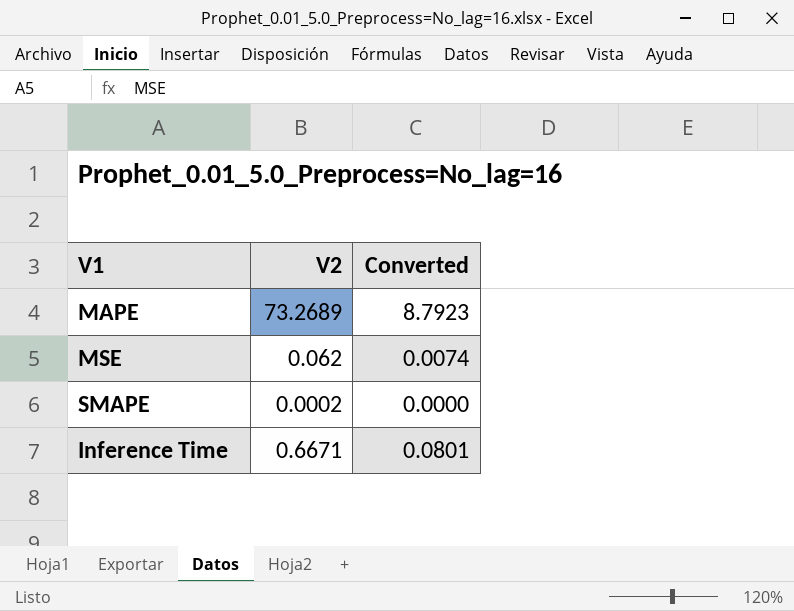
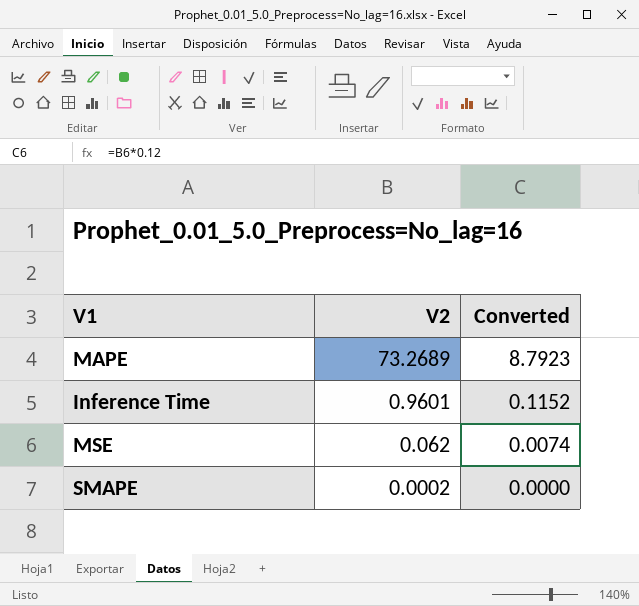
row order: none -> V2 descending
Inference Time | V2: 0.6671 -> 0.9601
Inference Time | Converted: 0.0801 -> 0.1152

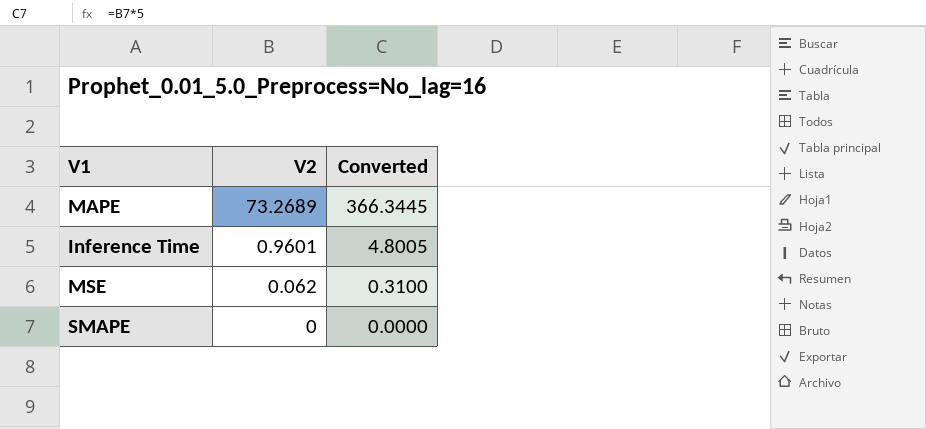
column Converted | formula: [V2] * 0.12 -> [V2] * 5
SMAPE | V2: 0.0002 -> 0

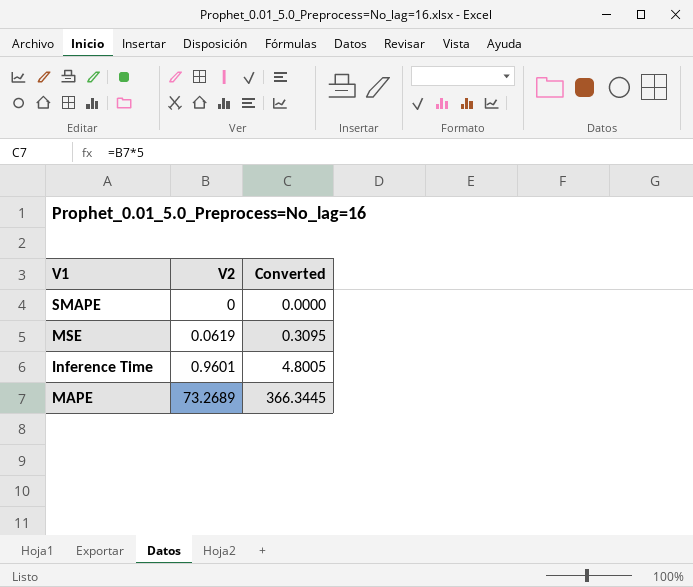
row order: V2 descending -> V2 ascending
MSE | V2: 0.062 -> 0.0619
MSE | Converted: 0.3100 -> 0.3095

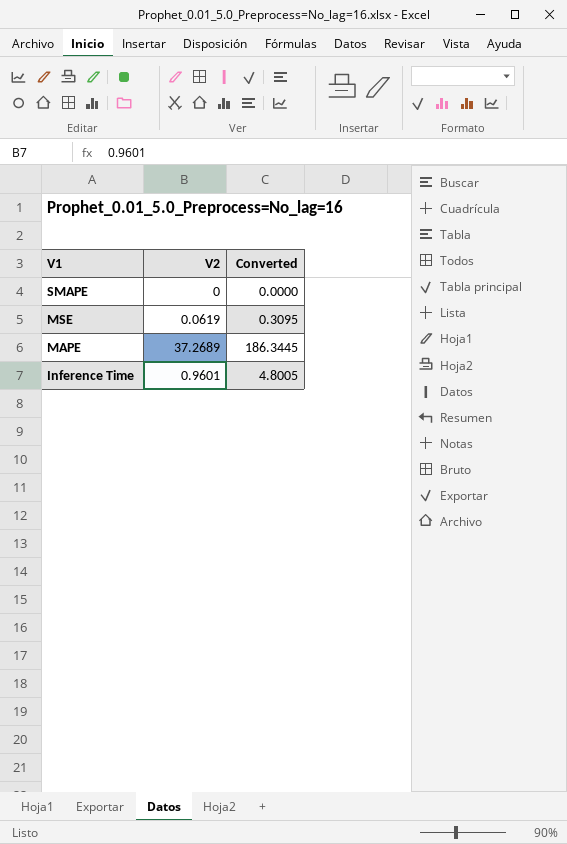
row order: V2 ascending -> V1 descending
MAPE | V2: 73.2689 -> 37.2689
MAPE | Converted: 366.3445 -> 186.3445

